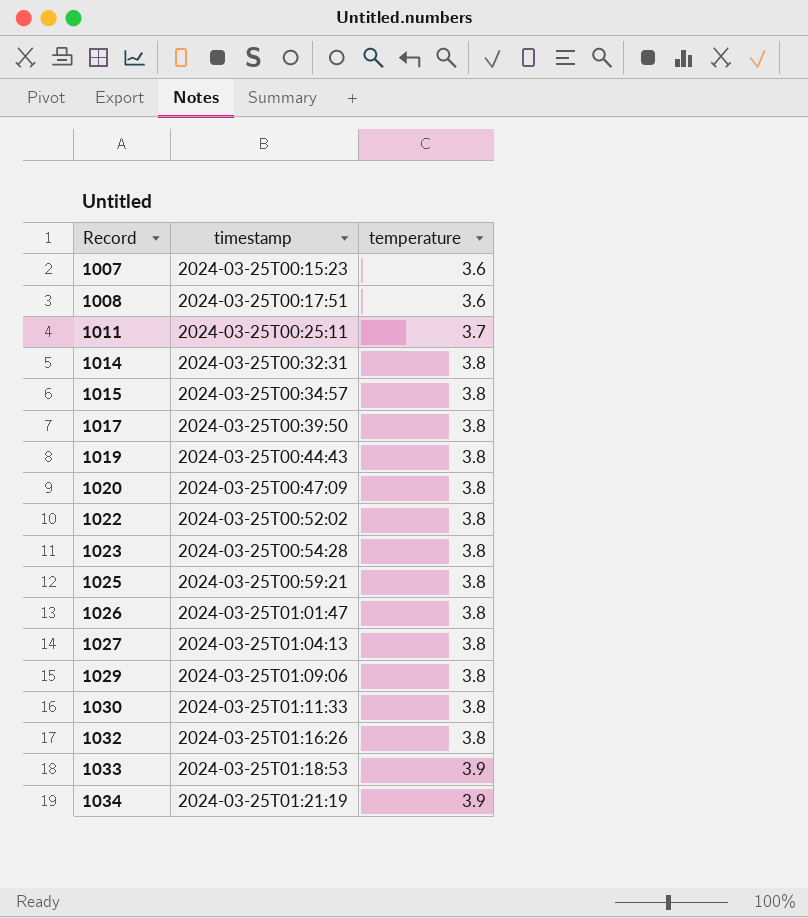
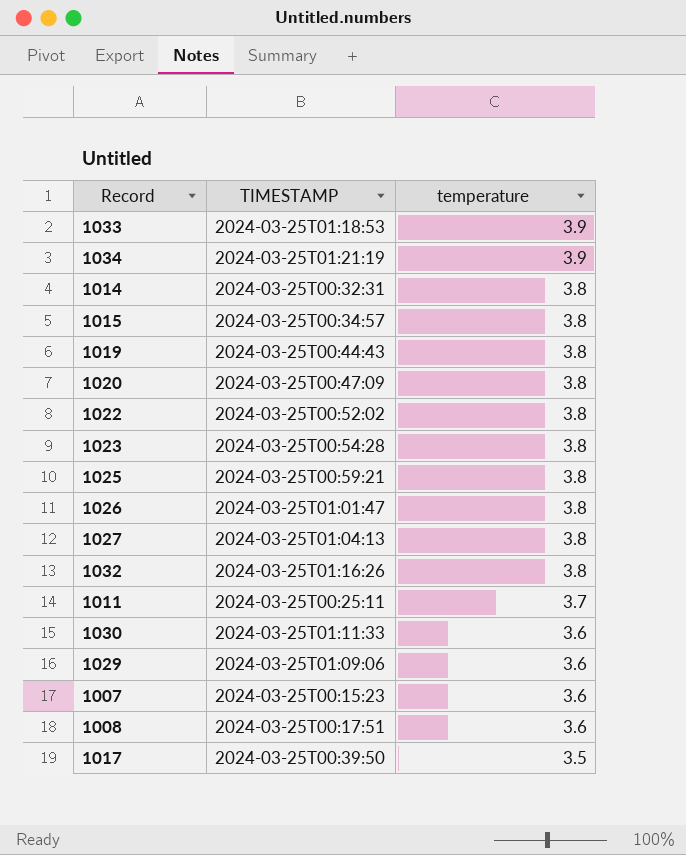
row order: Record ascending -> temperature descending
column name: timestamp -> TIMESTAMP
1030 | temperature: 3.8 -> 3.6
1029 | temperature: 3.8 -> 3.6
1017 | temperature: 3.8 -> 3.5

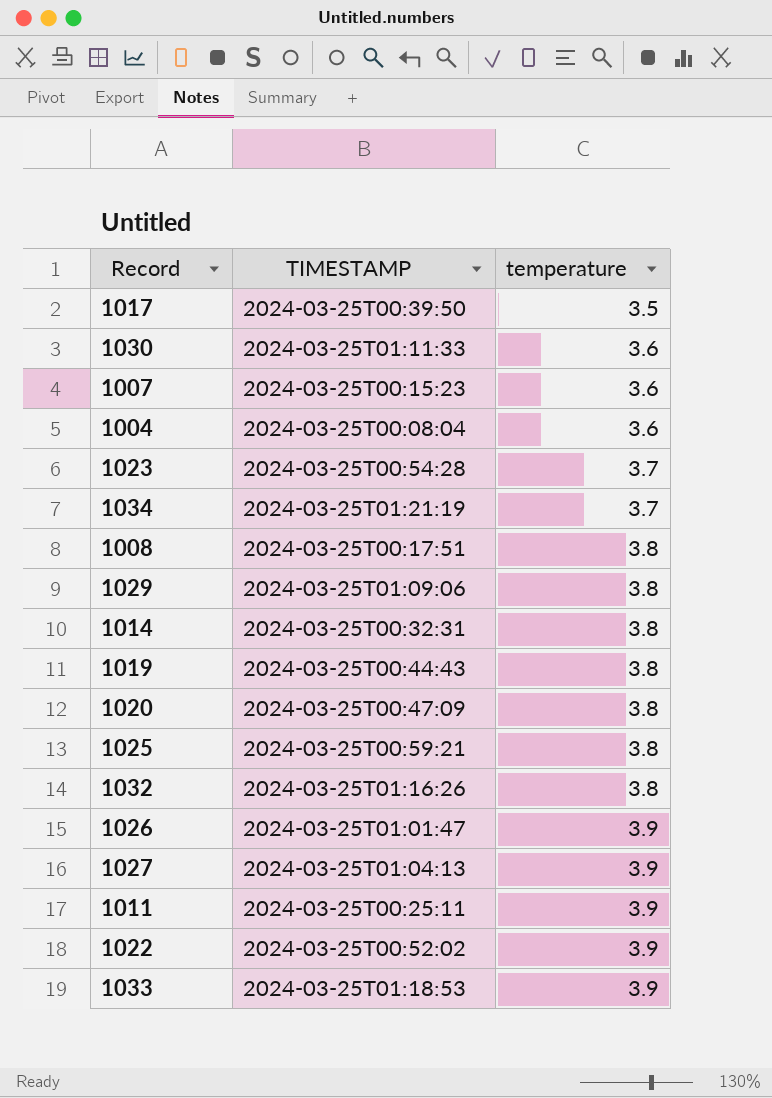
row order: temperature descending -> temperature ascending
row 1015: 2024-03-25T00:34:57 | 3.8 -> none
row 1004: none -> 2024-03-25T00:08:04 | 3.6
1023 | temperature: 3.8 -> 3.7
1034 | temperature: 3.9 -> 3.7
1008 | temperature: 3.6 -> 3.8
1029 | temperature: 3.6 -> 3.8
1026 | temperature: 3.8 -> 3.9
1027 | temperature: 3.8 -> 3.9
1011 | temperature: 3.7 -> 3.9
1022 | temperature: 3.8 -> 3.9

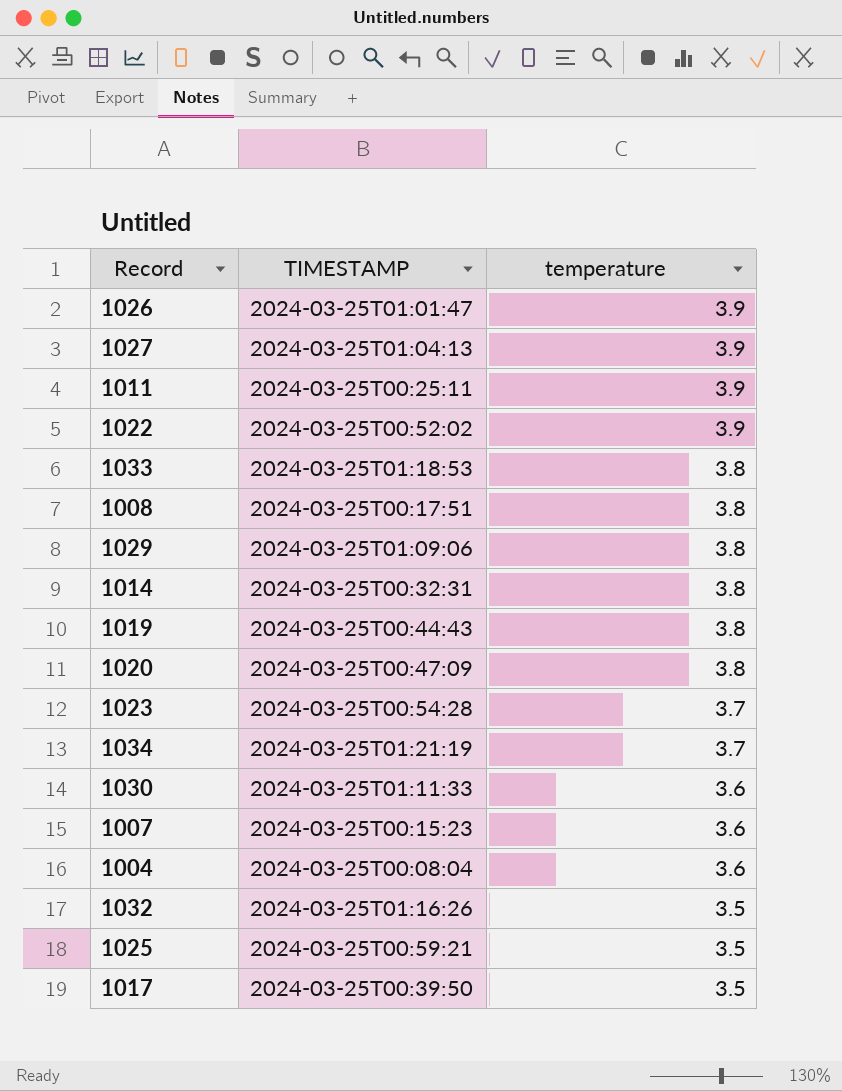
row order: temperature ascending -> temperature descending
1033 | temperature: 3.9 -> 3.8
1032 | temperature: 3.8 -> 3.5
1025 | temperature: 3.8 -> 3.5

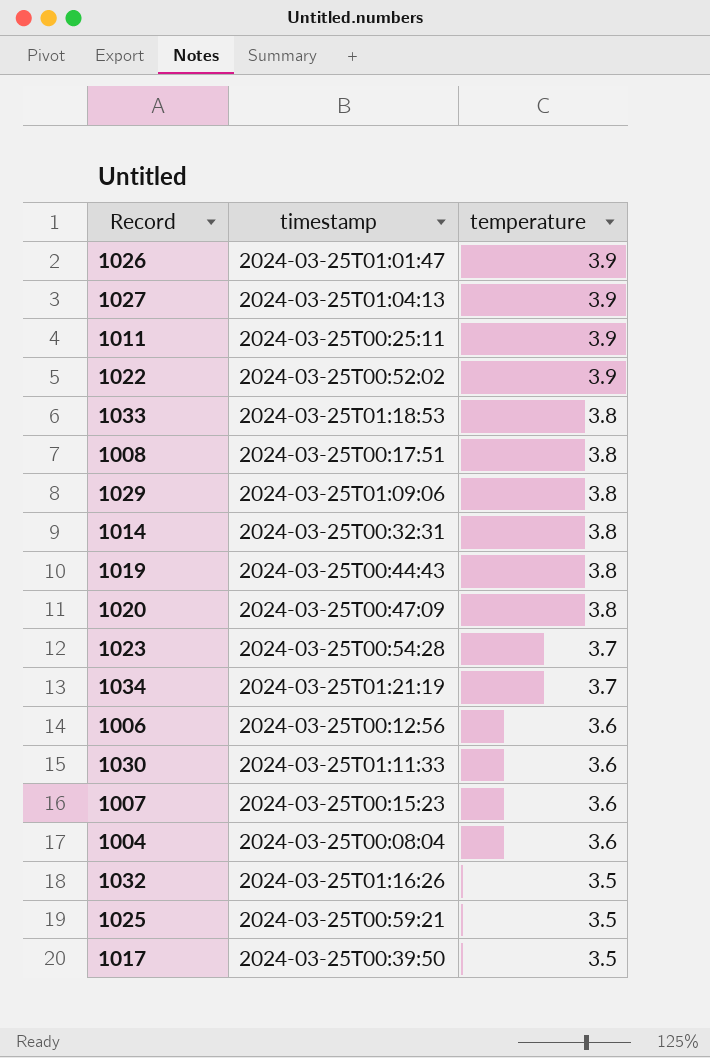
column name: TIMESTAMP -> timestamp
row 1006: none -> 2024-03-25T00:12:56 | 3.6

